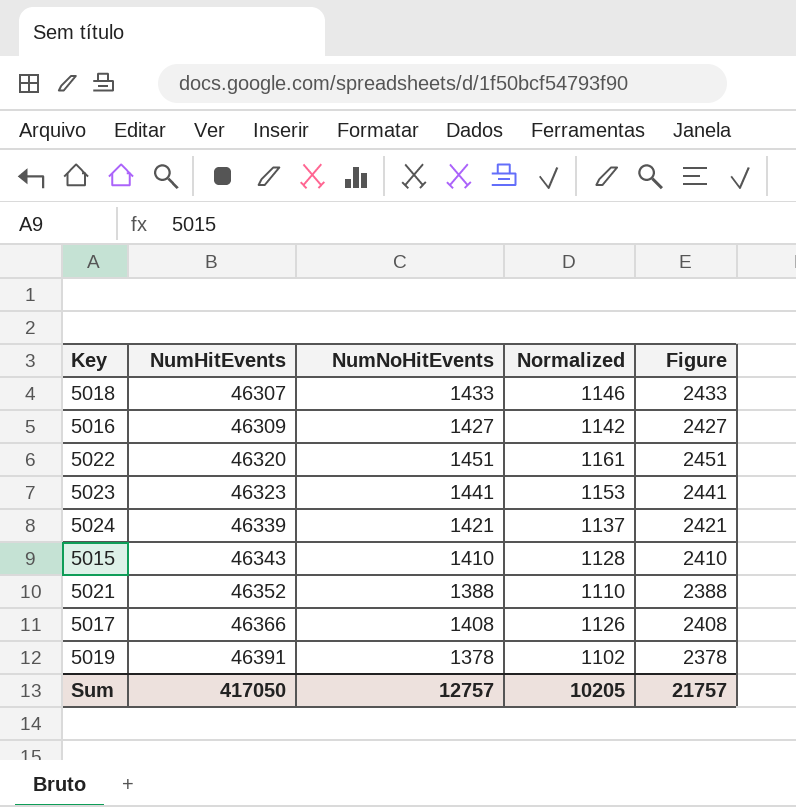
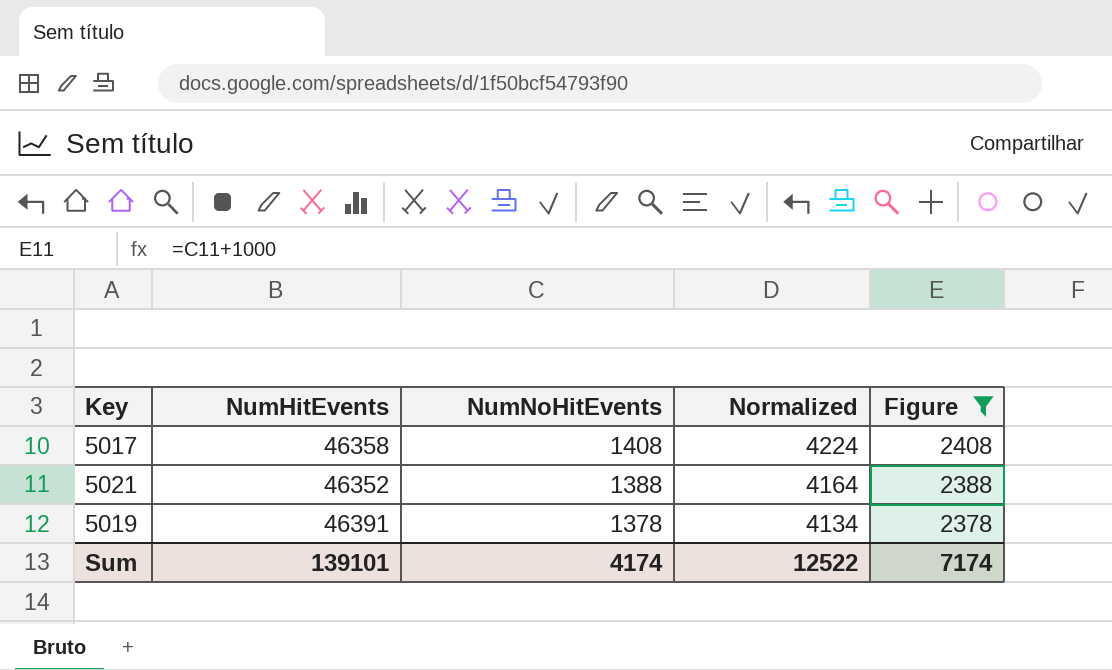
filter: none -> Figure <= 2408
row order: NumHitEvents ascending -> NumNoHitEvents descending
column Normalized | formula: [NumNoHitEvents] * 0.8 -> [NumNoHitEvents] * 3
5017 | NumHitEvents: 46366 -> 46358
Sum | NumHitEvents: 417050 -> 139101
Sum | NumNoHitEvents: 12757 -> 4174
Sum | Normalized: 10205 -> 12522
Sum | Figure: 21757 -> 7174

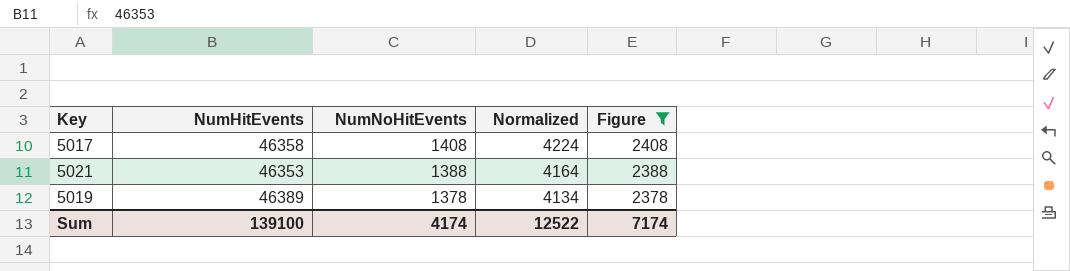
5021 | NumHitEvents: 46352 -> 46353
5019 | NumHitEvents: 46391 -> 46389
Sum | NumHitEvents: 139101 -> 139100

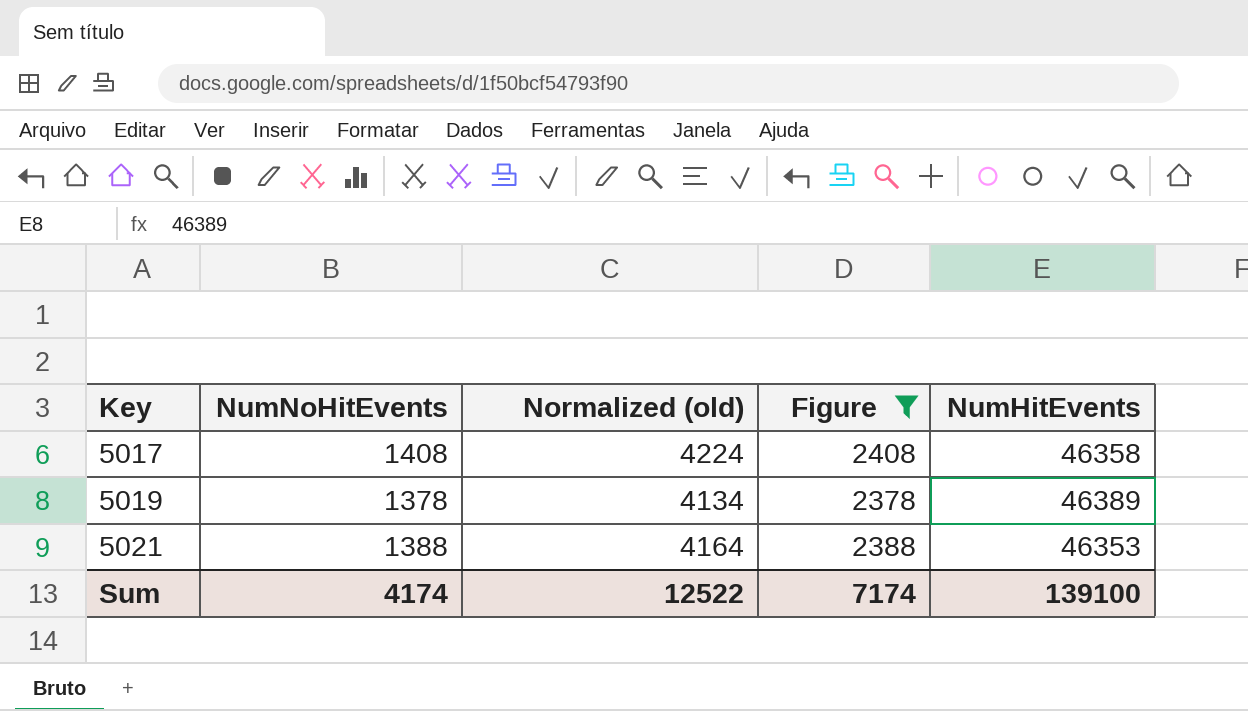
row order: NumNoHitEvents descending -> Key ascending
column name: Normalized -> Normalized (old)
column NumHitEvents | position: 2 -> 5

